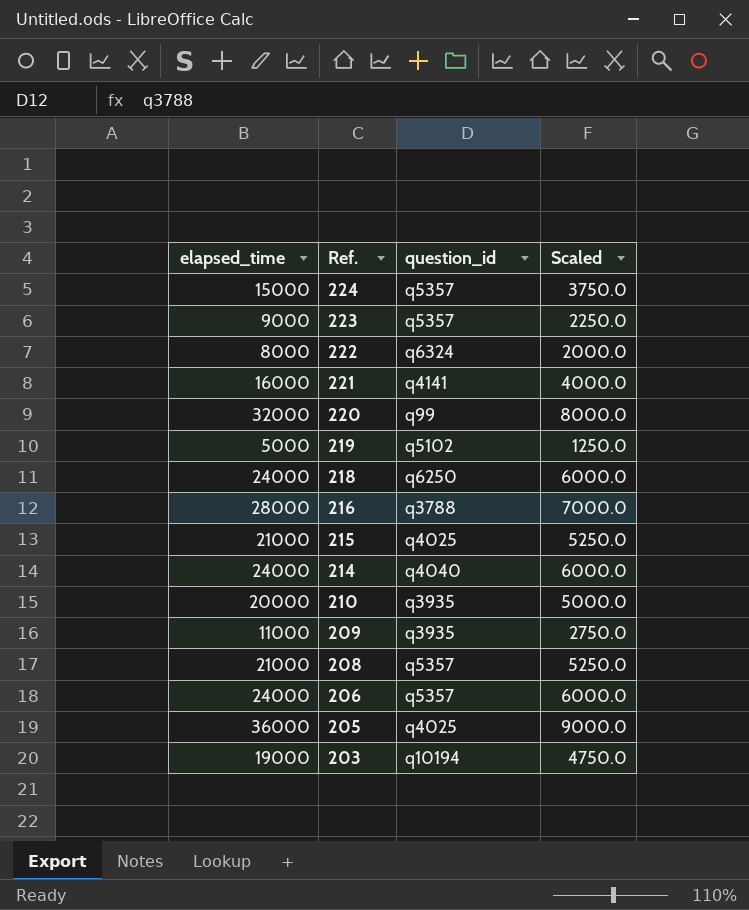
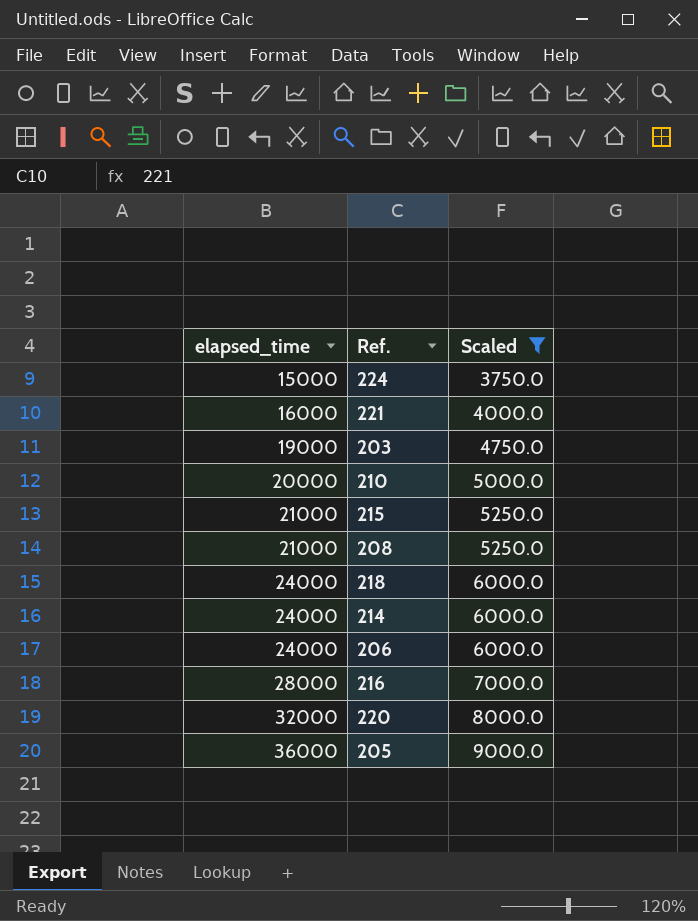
filter: none -> Scaled >= 3750.0
row order: Ref. descending -> elapsed_time ascending
column question_id | position: 3 -> none

